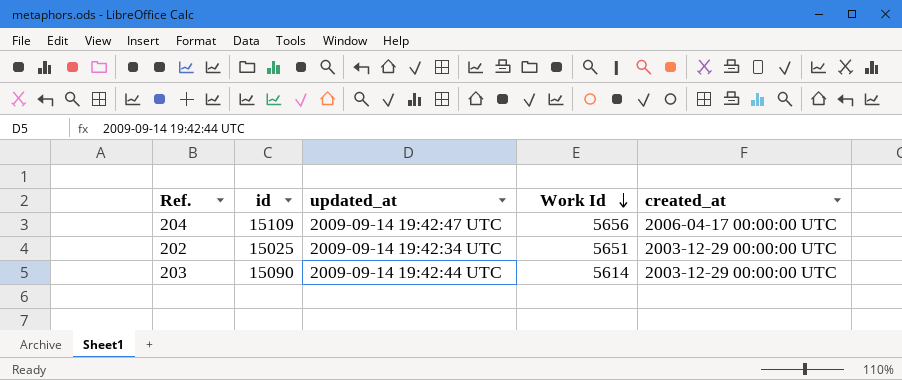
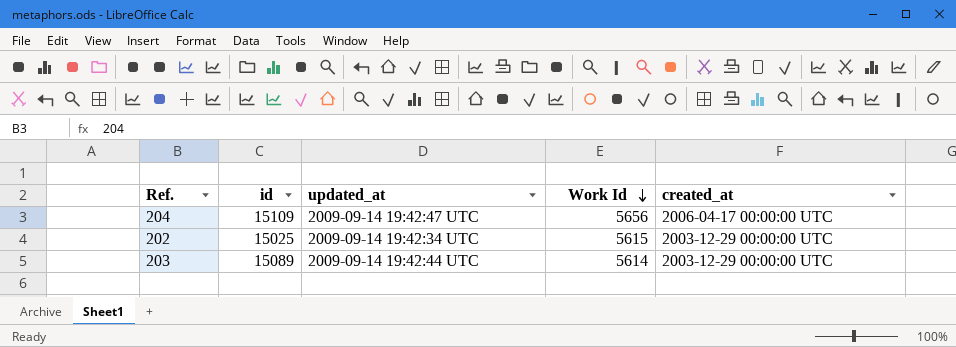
202 | Work Id: 5651 -> 5615
203 | id: 15090 -> 15089

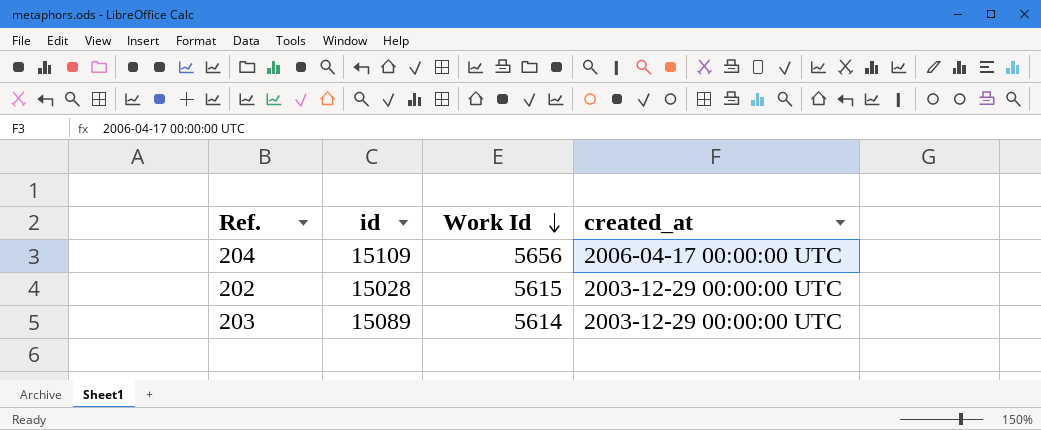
column updated_at | position: 3 -> none
202 | id: 15025 -> 15028

